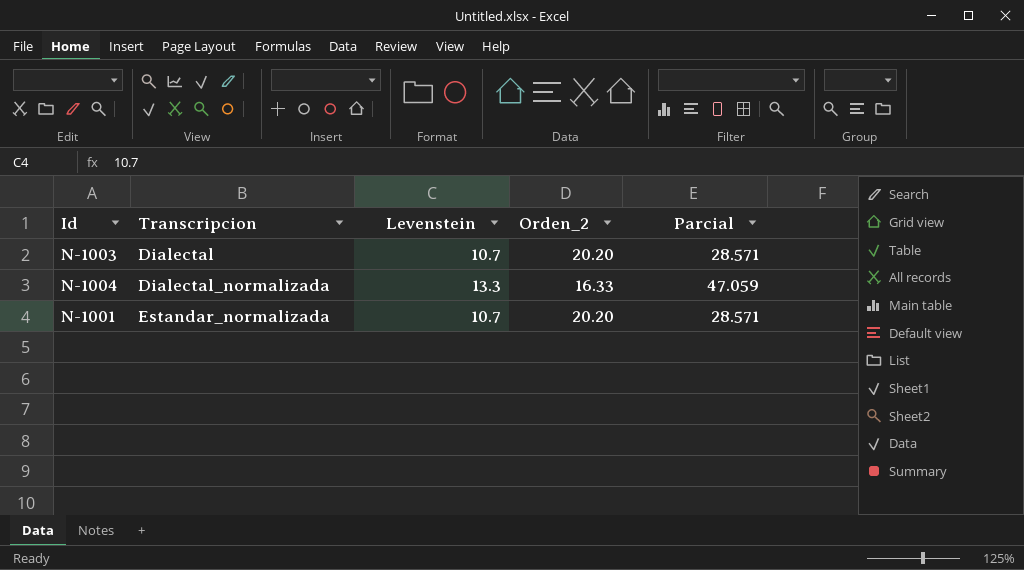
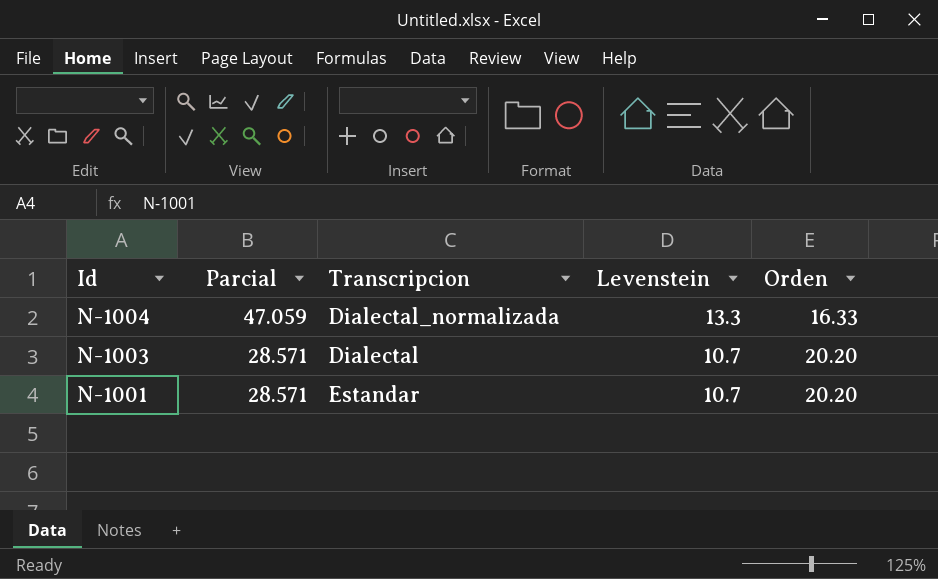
row order: Transcripcion ascending -> Id descending
column Parcial | position: 5 -> 2
column name: Orden_2 -> Orden
N-1001 | Transcripcion: Estandar_normalizada -> Estandar

